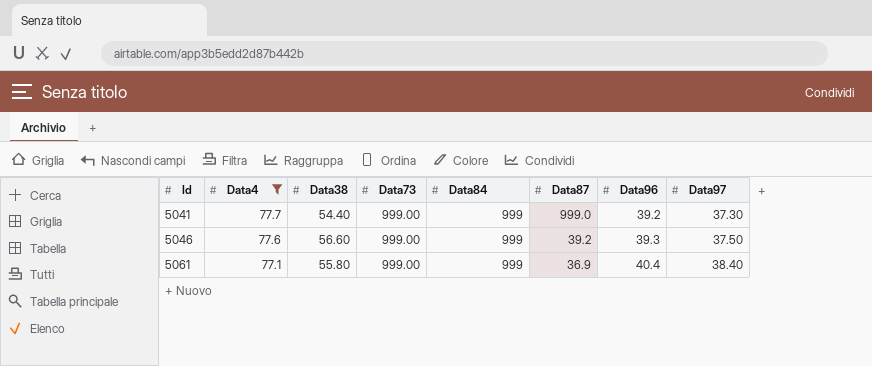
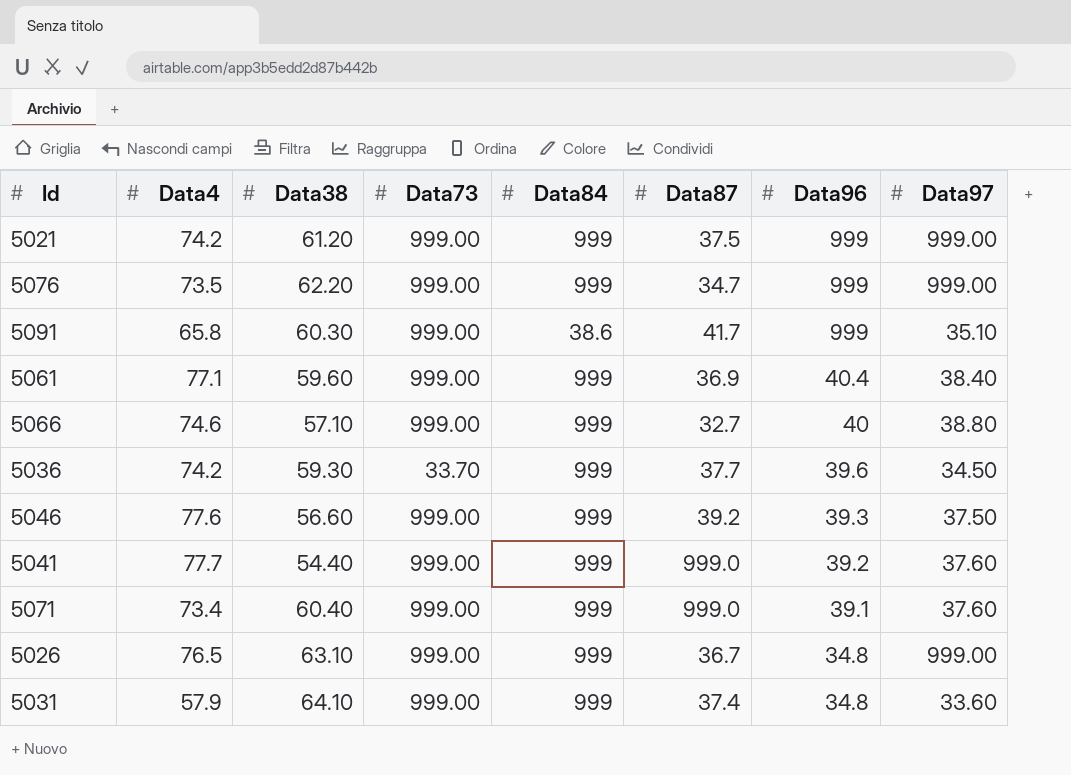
filter: Data4 >= 77.1 -> none
row order: Id ascending -> Data96 descending
5061 | Data38: 55.80 -> 59.60
5041 | Data97: 37.30 -> 37.60

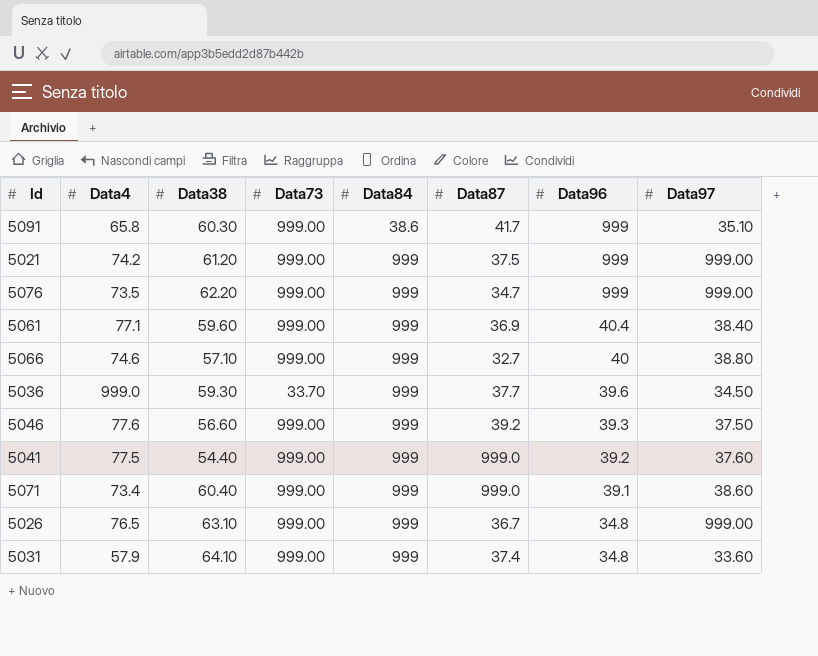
row order: Data96 descending -> Data84 ascending
5036 | Data4: 74.2 -> 999.0
5041 | Data4: 77.7 -> 77.5
5071 | Data97: 37.60 -> 38.60

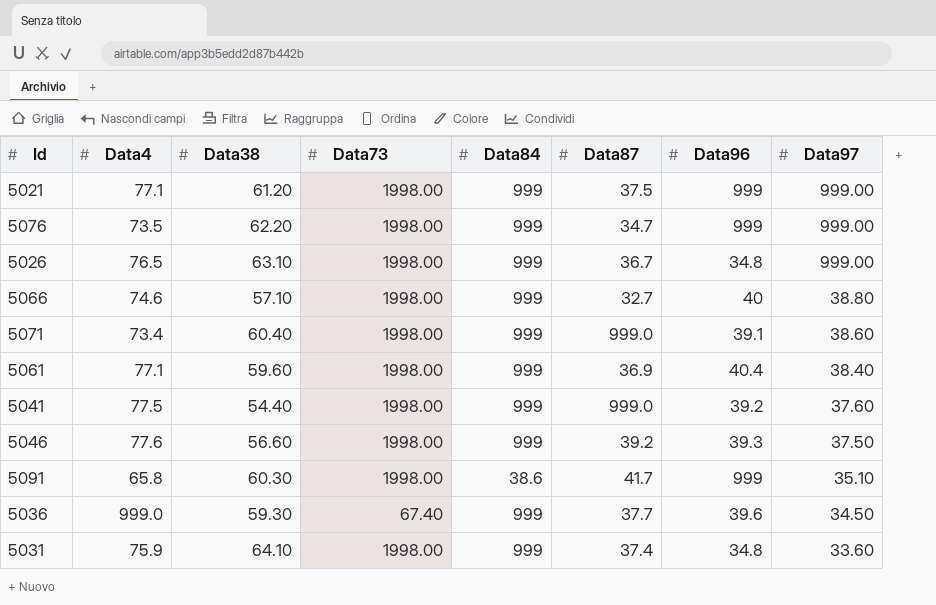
row order: Data84 ascending -> Data97 descending
5021 | Data4: 74.2 -> 77.1
5021 | Data73: 999.00 -> 1998.00
5076 | Data73: 999.00 -> 1998.00
5026 | Data73: 999.00 -> 1998.00
5066 | Data73: 999.00 -> 1998.00
5071 | Data73: 999.00 -> 1998.00
5061 | Data73: 999.00 -> 1998.00
5041 | Data73: 999.00 -> 1998.00
5046 | Data73: 999.00 -> 1998.00
5091 | Data73: 999.00 -> 1998.00
5036 | Data73: 33.70 -> 67.40
5031 | Data4: 57.9 -> 75.9
5031 | Data73: 999.00 -> 1998.00

